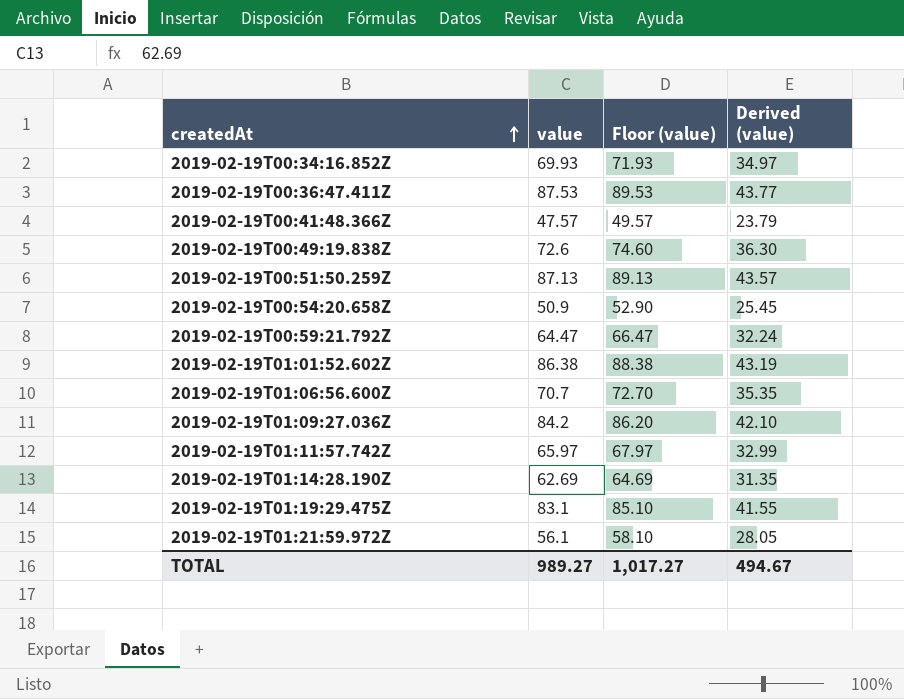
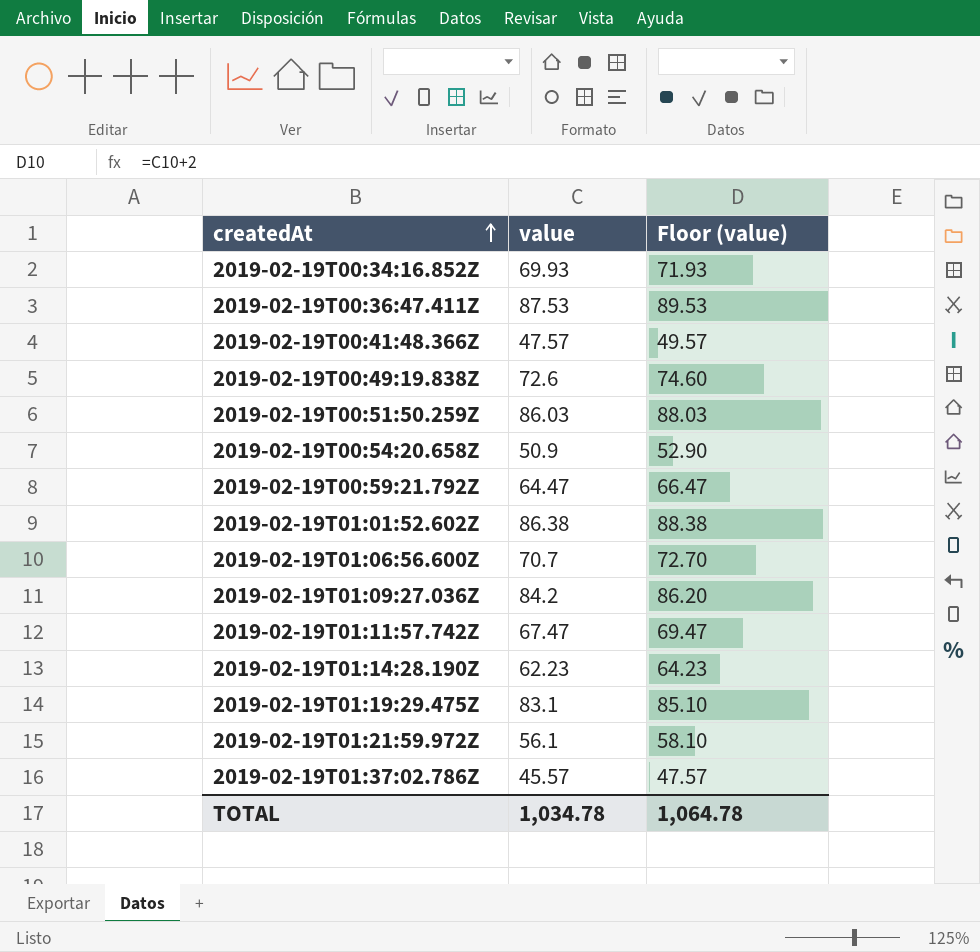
column Derived (value) | formula: [value] * 0.5 -> none
2019-02-19T00:51:50.259Z | value: 87.13 -> 86.03
2019-02-19T00:51:50.259Z | Floor (value): 89.13 -> 88.03
2019-02-19T01:11:57.742Z | value: 65.97 -> 67.47
2019-02-19T01:11:57.742Z | Floor (value): 67.97 -> 69.47
2019-02-19T01:14:28.190Z | value: 62.69 -> 62.23
2019-02-19T01:14:28.190Z | Floor (value): 64.69 -> 64.23
row 2019-02-19T01:37:02.786Z: none -> 45.57 | 47.57
TOTAL | value: 989.27 -> 1,034.78
TOTAL | Floor (value): 1,017.27 -> 1,064.78

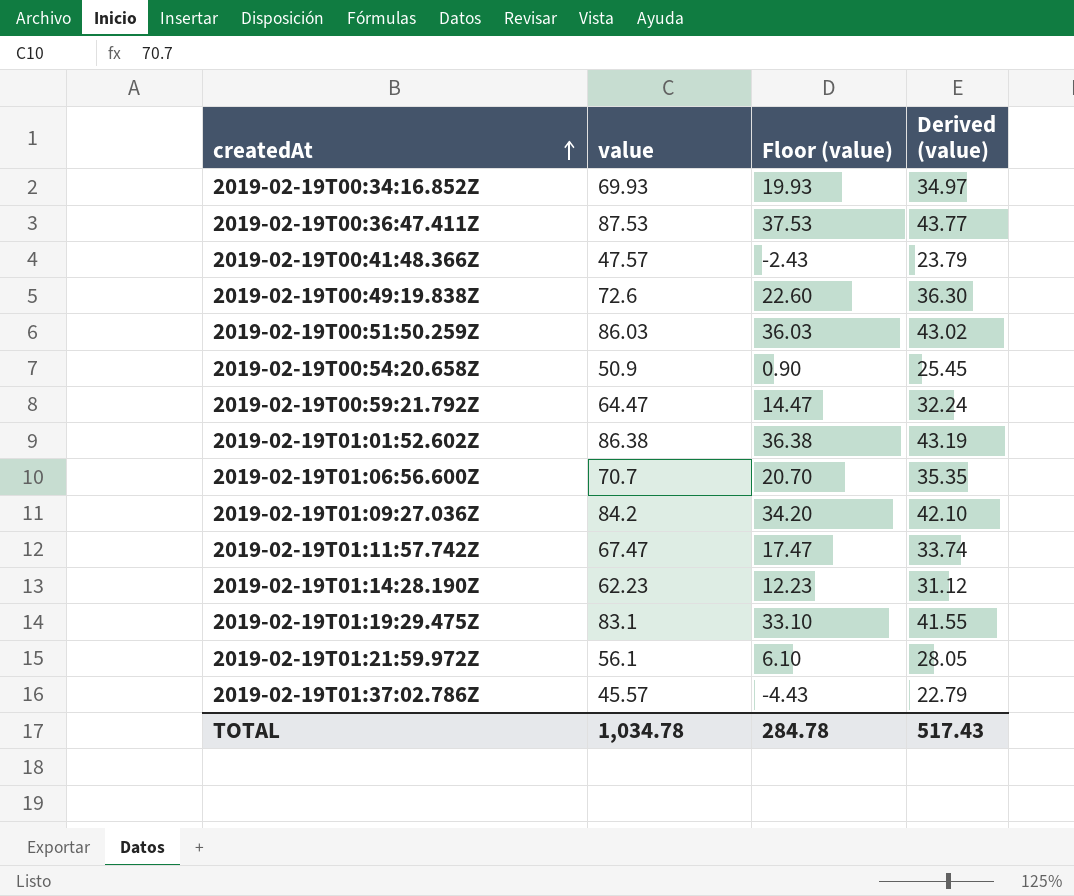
column Floor (value) | formula: [value] + 2 -> [value] - 50
column Derived (value) | formula: none -> [value] * 0.5
TOTAL | Floor (value): 1,064.78 -> 284.78

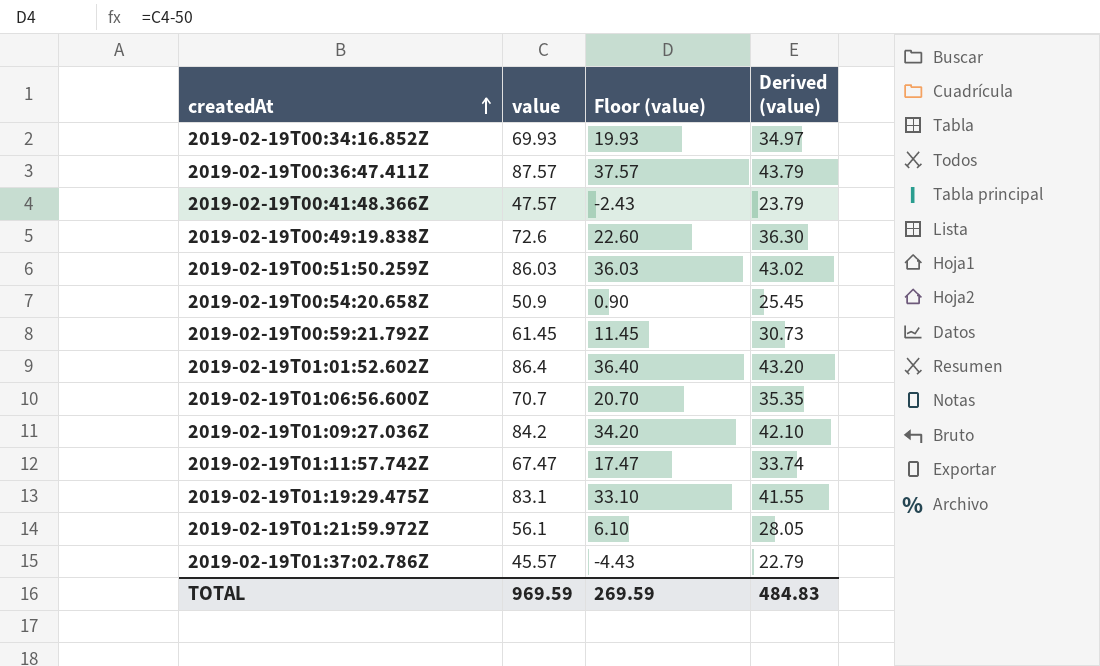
row 2019-02-19T01:14:28.190Z: 62.23 | 12.23 | 31.12 -> none
2019-02-19T00:36:47.411Z | value: 87.53 -> 87.57
2019-02-19T00:36:47.411Z | Floor (value): 37.53 -> 37.57
2019-02-19T00:36:47.411Z | Derived (value): 43.77 -> 43.79
2019-02-19T00:59:21.792Z | value: 64.47 -> 61.45
2019-02-19T00:59:21.792Z | Floor (value): 14.47 -> 11.45
2019-02-19T00:59:21.792Z | Derived (value): 32.24 -> 30.73
2019-02-19T01:01:52.602Z | value: 86.38 -> 86.4
2019-02-19T01:01:52.602Z | Floor (value): 36.38 -> 36.40
2019-02-19T01:01:52.602Z | Derived (value): 43.19 -> 43.20
TOTAL | value: 1,034.78 -> 969.59
TOTAL | Floor (value): 284.78 -> 269.59
TOTAL | Derived (value): 517.43 -> 484.83

